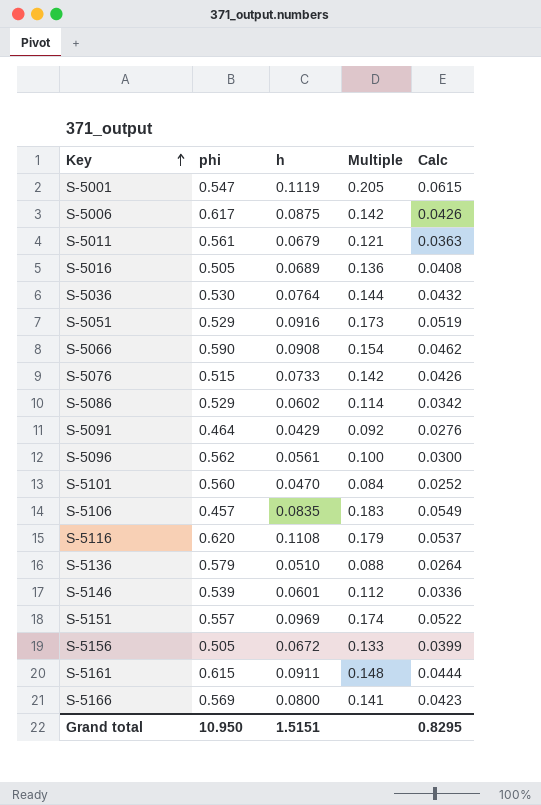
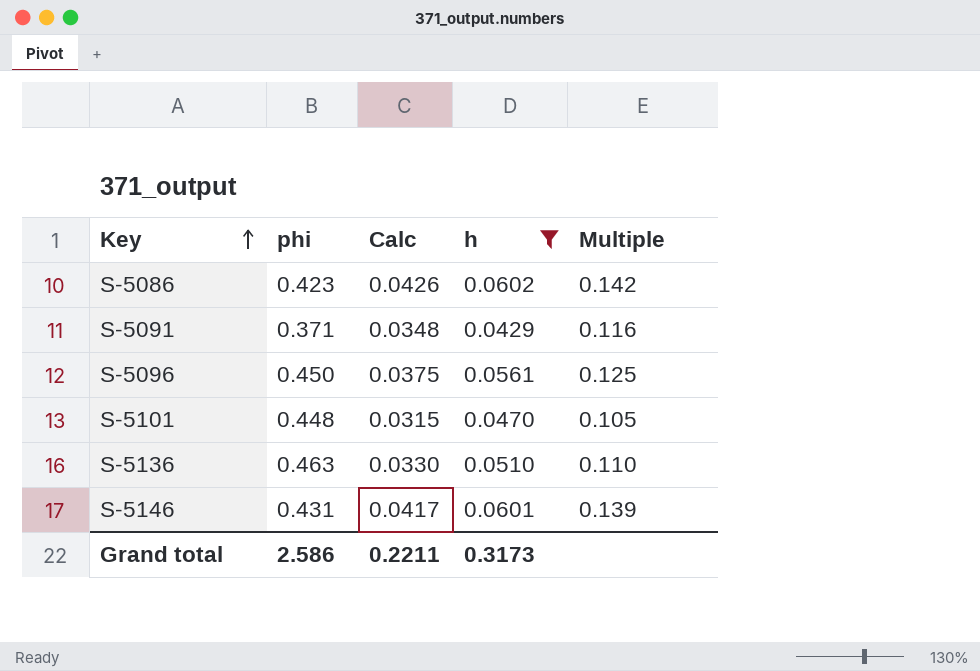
filter: none -> h <= 0.0602
column Calc | position: 5 -> 3
S-5086 | phi: 0.529 -> 0.423
S-5086 | Calc: 0.0342 -> 0.0426
S-5086 | Multiple: 0.114 -> 0.142
S-5091 | phi: 0.464 -> 0.371
S-5091 | Calc: 0.0276 -> 0.0348
S-5091 | Multiple: 0.092 -> 0.116
S-5096 | phi: 0.562 -> 0.450
S-5096 | Calc: 0.0300 -> 0.0375
S-5096 | Multiple: 0.100 -> 0.125
S-5101 | phi: 0.560 -> 0.448
S-5101 | Calc: 0.0252 -> 0.0315
S-5101 | Multiple: 0.084 -> 0.105
S-5136 | phi: 0.579 -> 0.463
S-5136 | Calc: 0.0264 -> 0.0330
S-5136 | Multiple: 0.088 -> 0.110
S-5146 | phi: 0.539 -> 0.431
S-5146 | Calc: 0.0336 -> 0.0417
S-5146 | Multiple: 0.112 -> 0.139
Grand total | phi: 10.950 -> 2.586
Grand total | Calc: 0.8295 -> 0.2211
Grand total | h: 1.5151 -> 0.3173

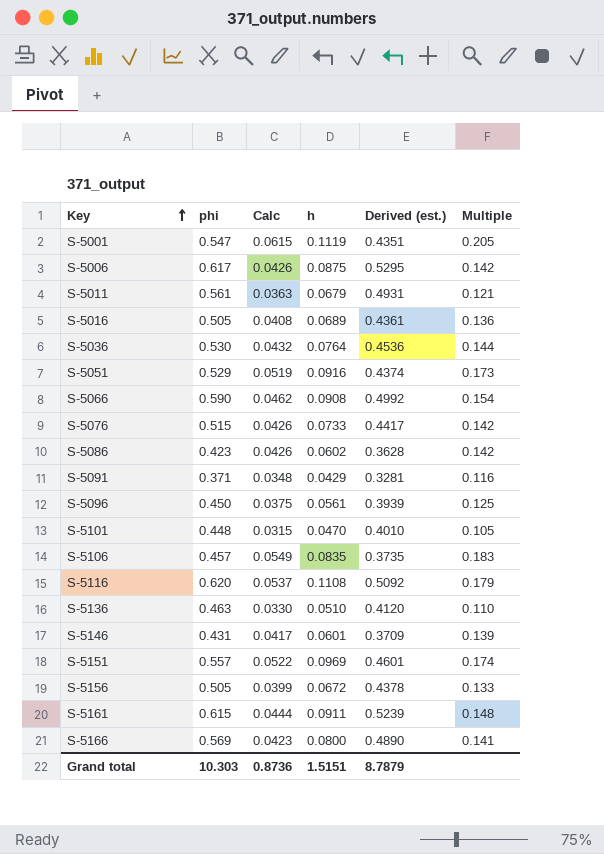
filter: h <= 0.0602 -> none
column Derived (est.) | formula: none -> [phi] - [h]
Grand total | phi: 2.586 -> 10.303
Grand total | Calc: 0.2211 -> 0.8736
Grand total | h: 0.3173 -> 1.5151

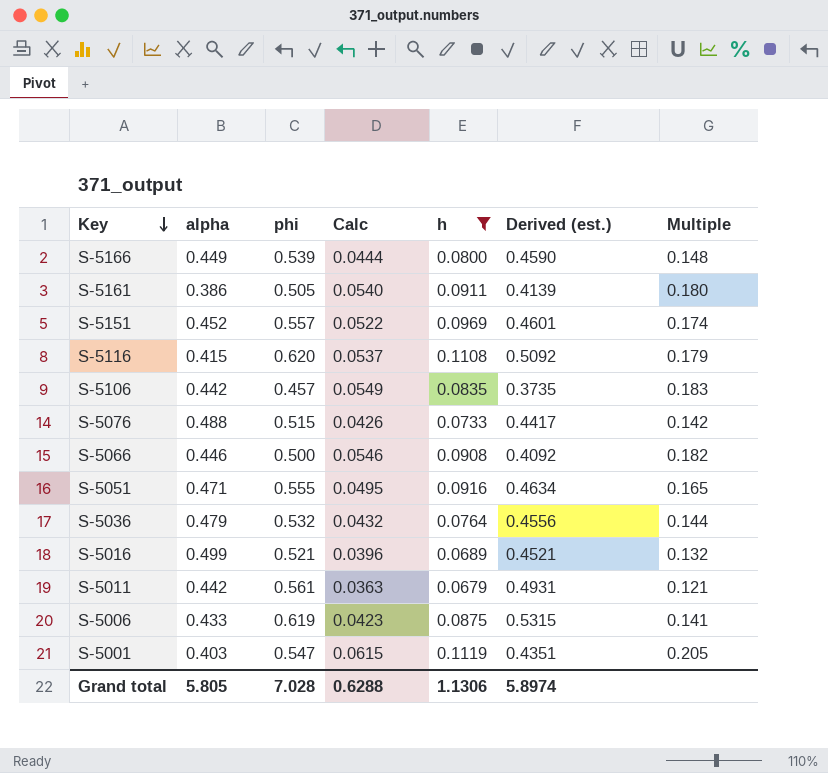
filter: none -> h >= 0.0679
row order: Key ascending -> Key descending
column alpha | position: none -> 2
S-5166 | phi: 0.569 -> 0.539
S-5166 | Calc: 0.0423 -> 0.0444
S-5166 | Derived (est.): 0.4890 -> 0.4590
S-5166 | Multiple: 0.141 -> 0.148
S-5161 | phi: 0.615 -> 0.505
S-5161 | Calc: 0.0444 -> 0.0540
S-5161 | Derived (est.): 0.5239 -> 0.4139
S-5161 | Multiple: 0.148 -> 0.180
S-5066 | phi: 0.590 -> 0.500
S-5066 | Calc: 0.0462 -> 0.0546
S-5066 | Derived (est.): 0.4992 -> 0.4092
S-5066 | Multiple: 0.154 -> 0.182
S-5051 | phi: 0.529 -> 0.555
S-5051 | Calc: 0.0519 -> 0.0495
S-5051 | Derived (est.): 0.4374 -> 0.4634
S-5051 | Multiple: 0.173 -> 0.165
S-5036 | phi: 0.530 -> 0.532
S-5036 | Derived (est.): 0.4536 -> 0.4556
S-5016 | phi: 0.505 -> 0.521
S-5016 | Calc: 0.0408 -> 0.0396
S-5016 | Derived (est.): 0.4361 -> 0.4521
S-5016 | Multiple: 0.136 -> 0.132
S-5006 | phi: 0.617 -> 0.619
S-5006 | Calc: 0.0426 -> 0.0423
S-5006 | Derived (est.): 0.5295 -> 0.5315
S-5006 | Multiple: 0.142 -> 0.141
Grand total | phi: 10.303 -> 7.028
Grand total | Calc: 0.8736 -> 0.6288
Grand total | h: 1.5151 -> 1.1306
Grand total | Derived (est.): 8.7879 -> 5.8974

